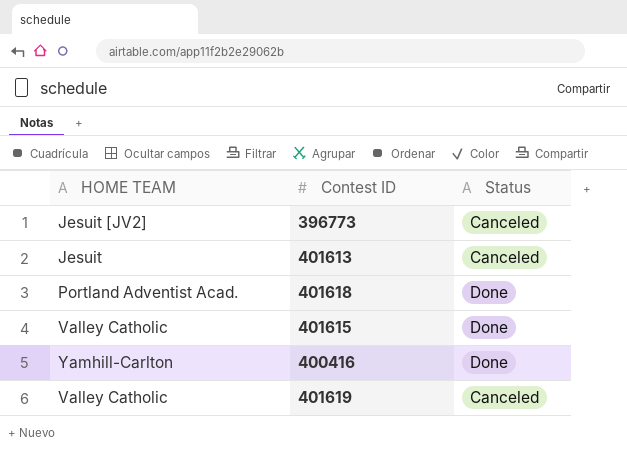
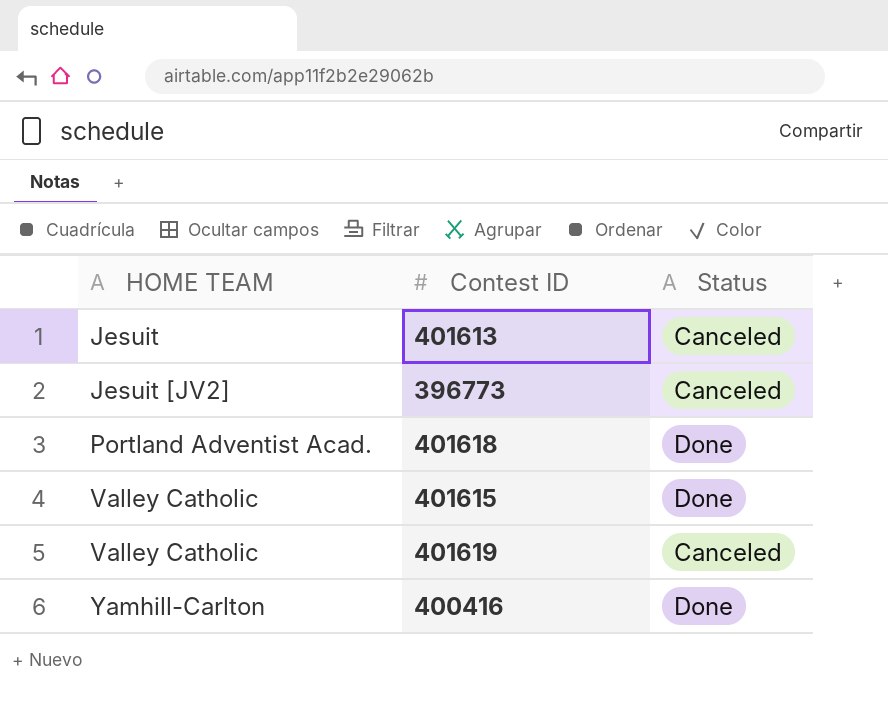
row order: none -> HOME TEAM ascending

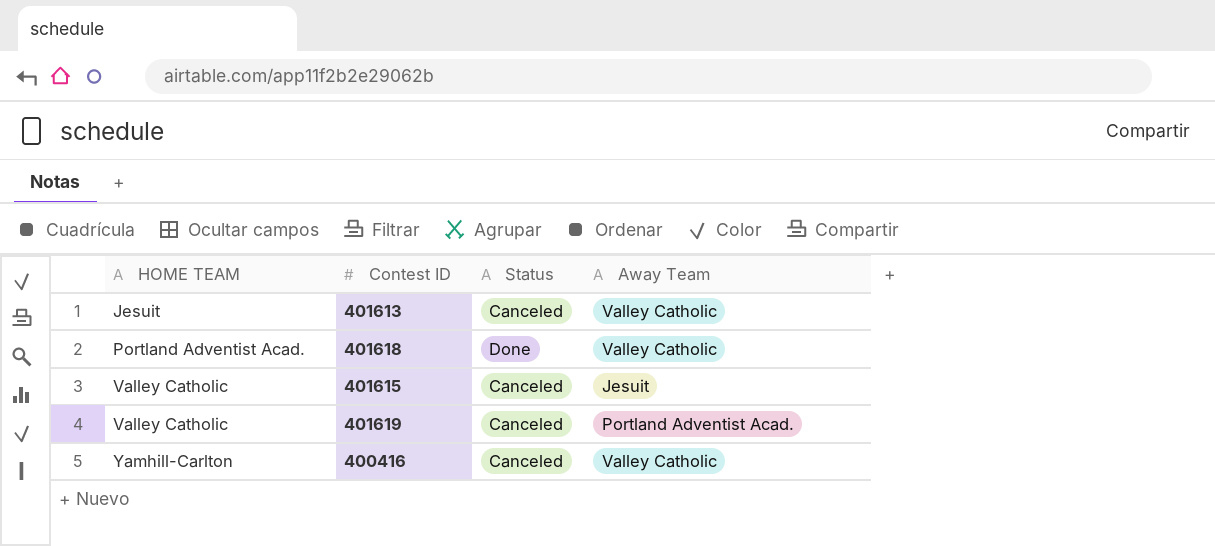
column Away Team | position: none -> 4
row 396773: Jesuit [JV2] | Canceled -> none
401615 | Status: Done -> Canceled
400416 | Status: Done -> Canceled

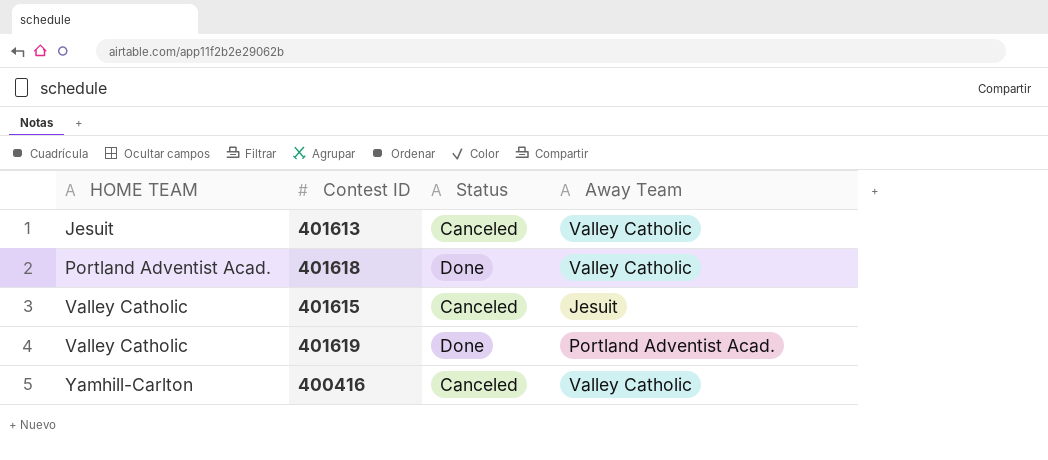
401619 | Status: Canceled -> Done

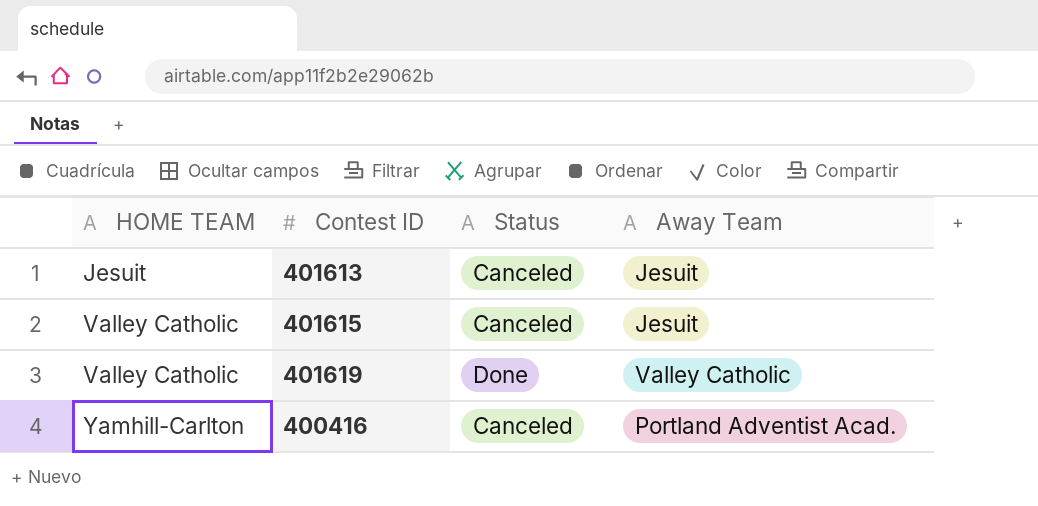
row 401618: Portland Adventist Acad. | Done | Valley Catholic -> none
401613 | Away Team: Valley Catholic -> Jesuit
401619 | Away Team: Portland Adventist Acad. -> Valley Catholic
400416 | Away Team: Valley Catholic -> Portland Adventist Acad.

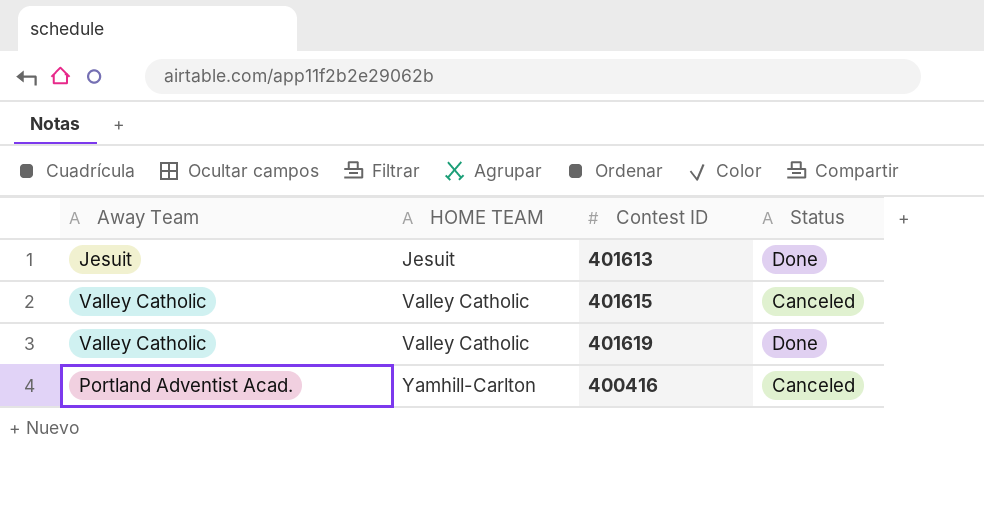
column Away Team | position: 4 -> 1
401613 | Status: Canceled -> Done
401615 | Away Team: Jesuit -> Valley Catholic

